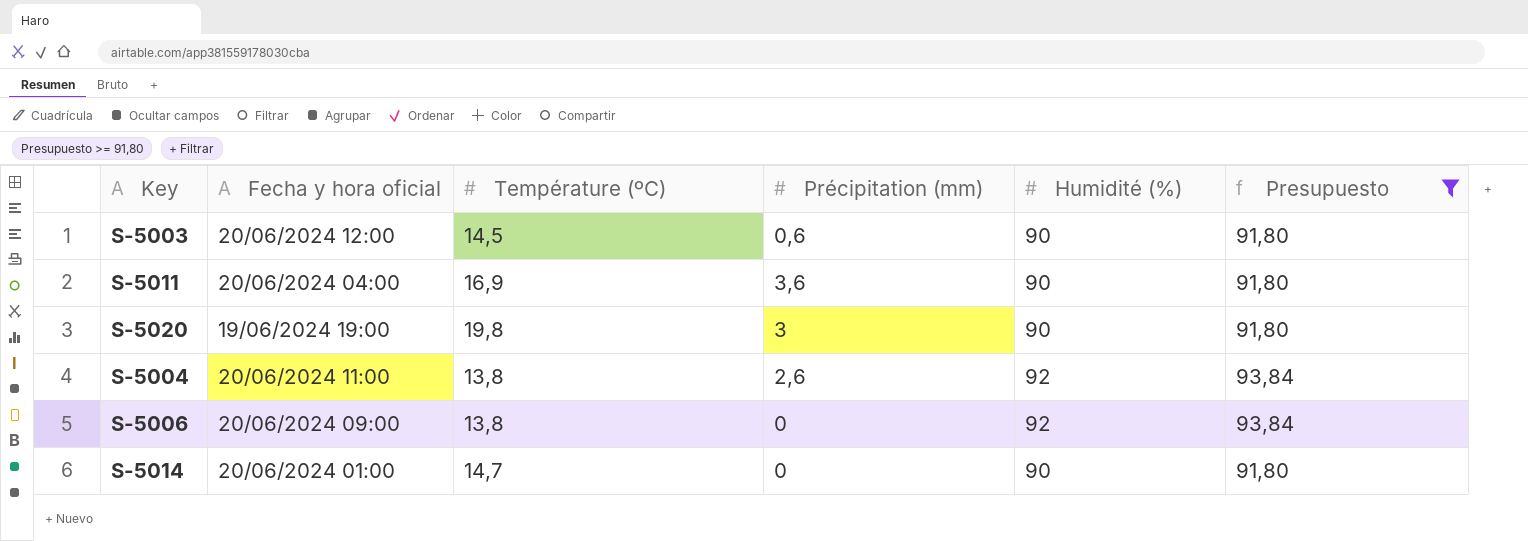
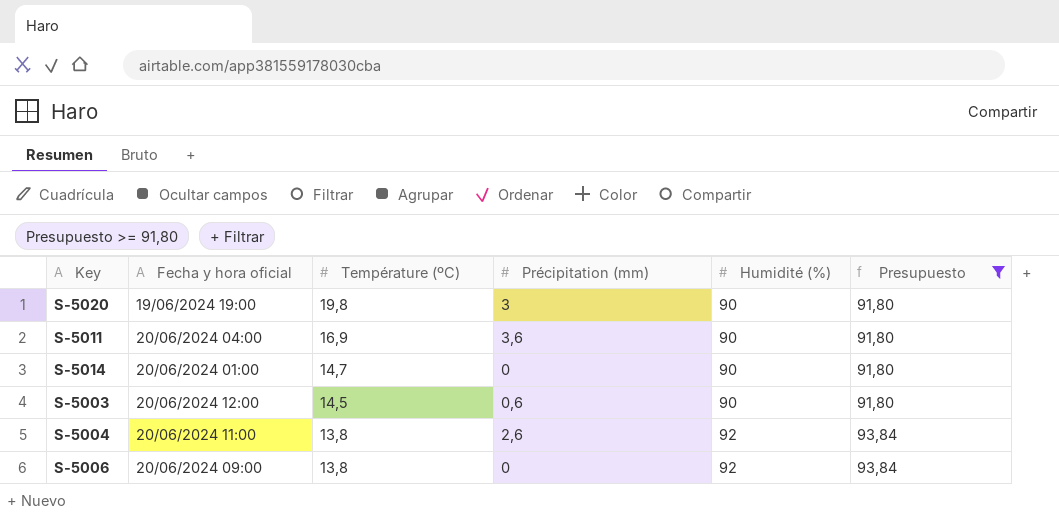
row order: none -> Température (ºC) descending

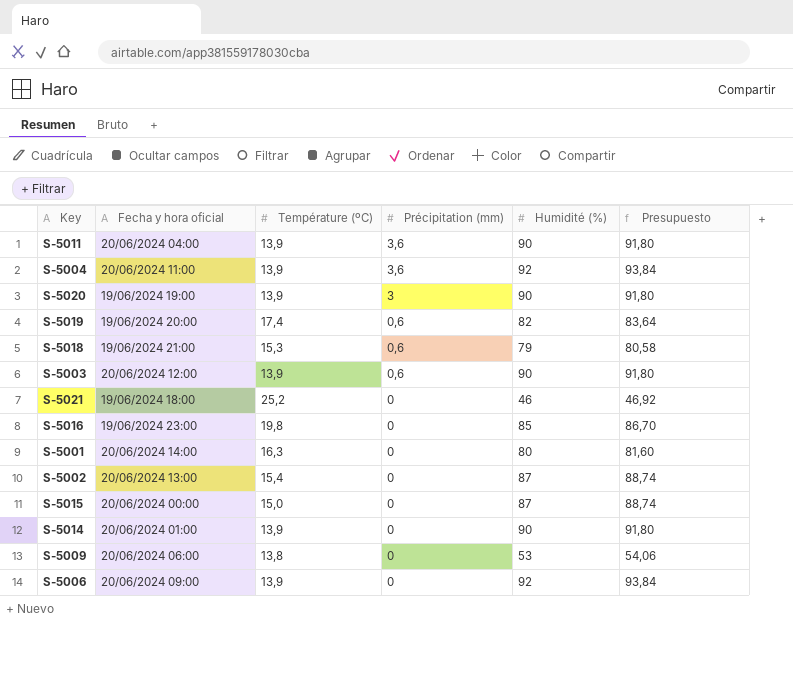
filter: Presupuesto >= 91,80 -> none
row order: Température (ºC) descending -> Précipitation (mm) descending
S-5011 | Température (ºC): 16,9 -> 13,9
S-5004 | Température (ºC): 13,8 -> 13,9
S-5004 | Précipitation (mm): 2,6 -> 3,6
S-5020 | Température (ºC): 19,8 -> 13,9
S-5003 | Température (ºC): 14,5 -> 13,9
S-5014 | Température (ºC): 14,7 -> 13,9
S-5006 | Température (ºC): 13,8 -> 13,9

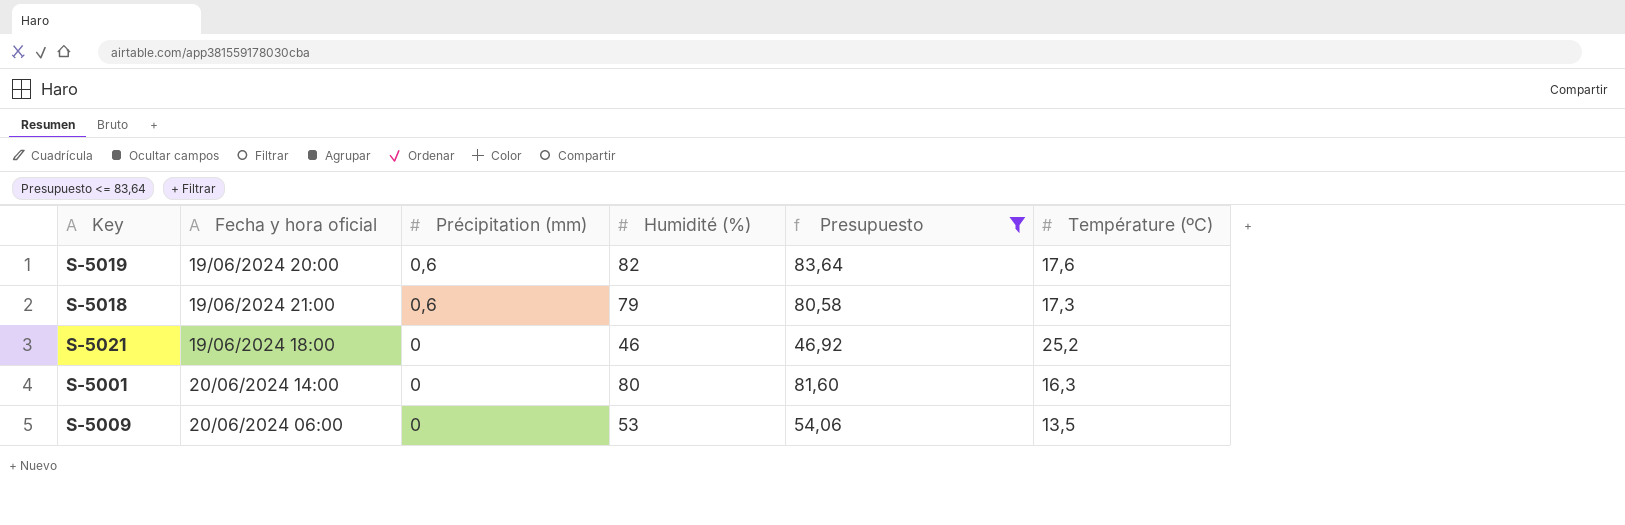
filter: none -> Presupuesto <= 83,64
column Température (ºC) | position: 3 -> 6
S-5019 | Température (ºC): 17,4 -> 17,6
S-5018 | Température (ºC): 15,3 -> 17,3
S-5009 | Température (ºC): 13,8 -> 13,5

